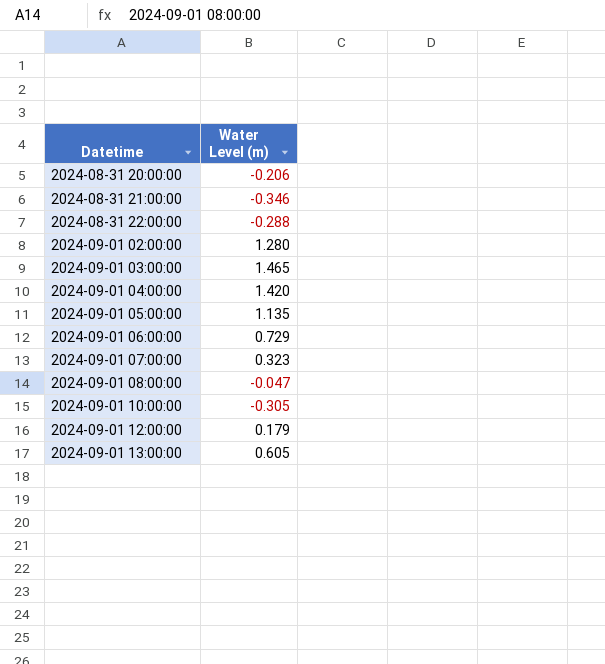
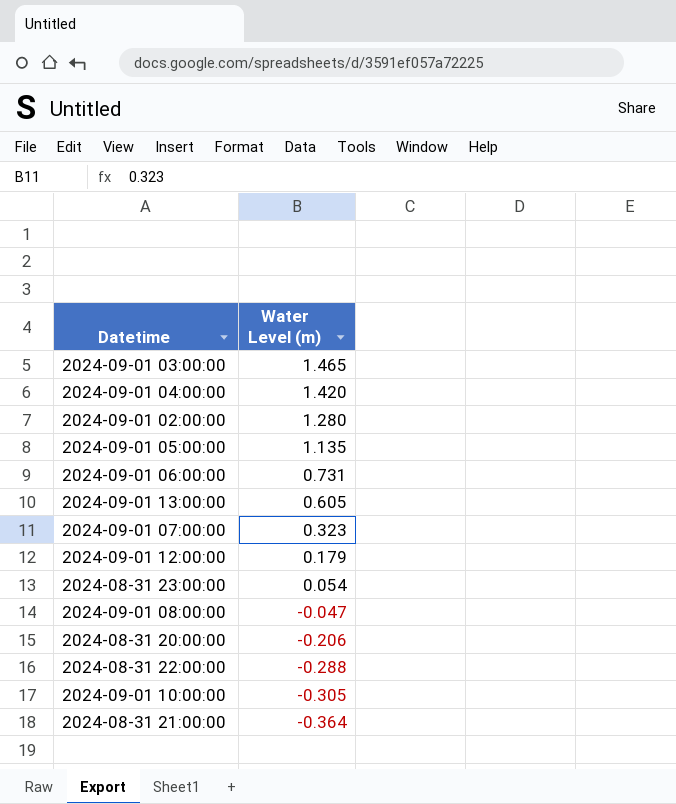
row order: Datetime ascending -> Water Level (m) descending
2024-09-01 06:00:00 | Water Level (m): 0.729 -> 0.731
row 2024-08-31 23:00:00: none -> 0.054
2024-08-31 21:00:00 | Water Level (m): -0.346 -> -0.364

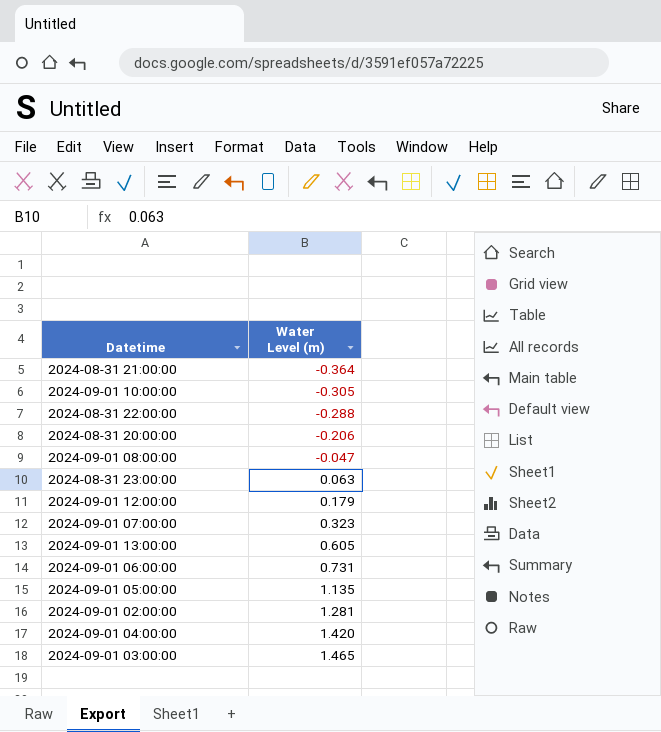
row order: Water Level (m) descending -> Water Level (m) ascending
2024-08-31 23:00:00 | Water Level (m): 0.054 -> 0.063
2024-09-01 02:00:00 | Water Level (m): 1.280 -> 1.281

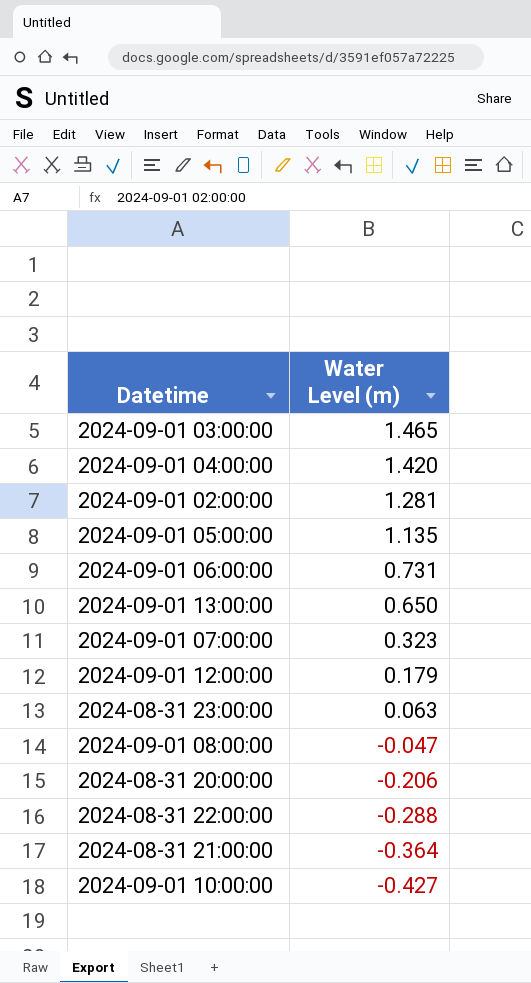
row order: Water Level (m) ascending -> Water Level (m) descending
2024-09-01 13:00:00 | Water Level (m): 0.605 -> 0.650
2024-09-01 10:00:00 | Water Level (m): -0.305 -> -0.427

